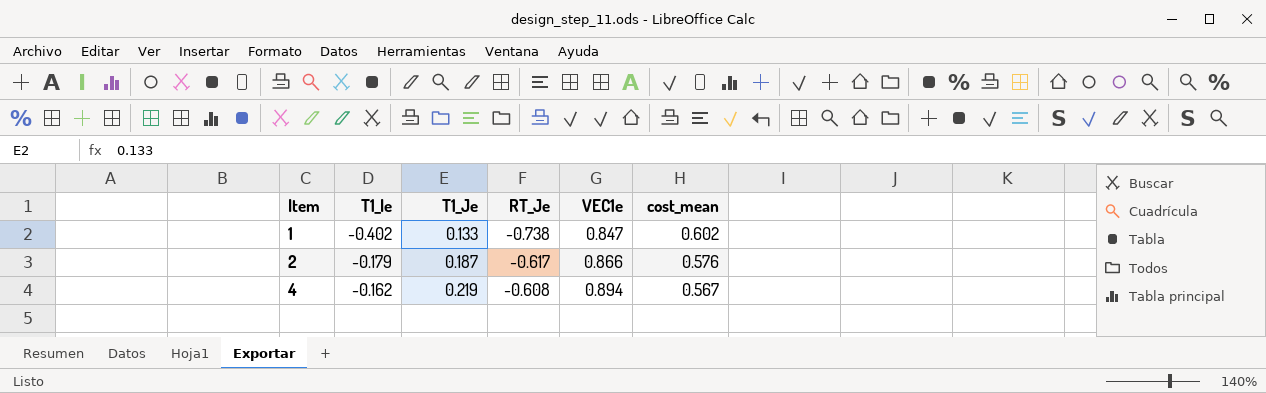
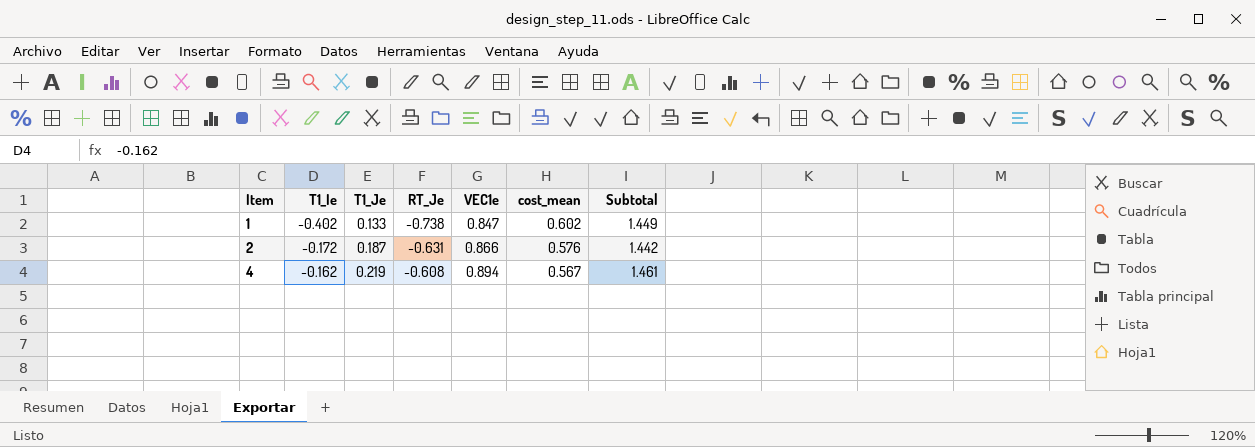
column Subtotal | formula: none -> [VEC1e] + [cost_mean]
2 | T1_Ie: -0.179 -> -0.172
2 | RT_Je: -0.617 -> -0.631

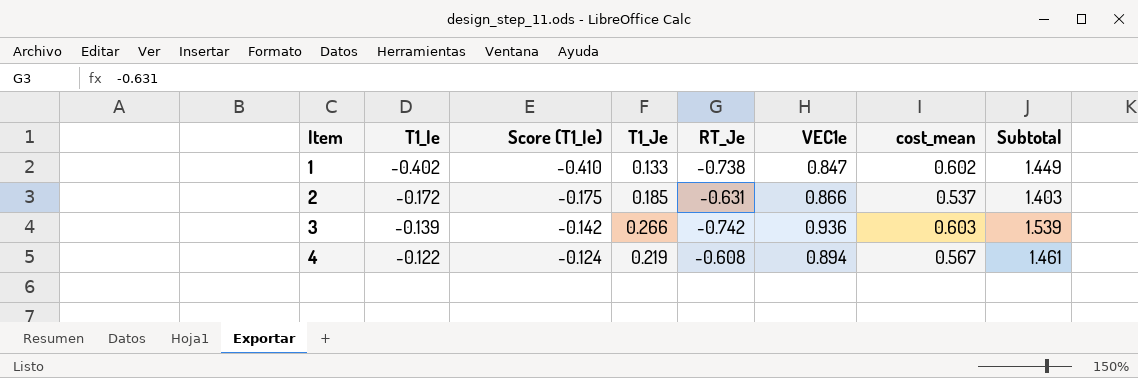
column Score (T1_Ie) | formula: none -> [T1_Ie] * 1.02
2 | T1_Je: 0.187 -> 0.185
2 | cost_mean: 0.576 -> 0.537
2 | Subtotal: 1.442 -> 1.403
row 3: none -> -0.139 | -0.142 | 0.266 | -0.742 | 0.936 | 0.603 | 1.539
4 | T1_Ie: -0.162 -> -0.122

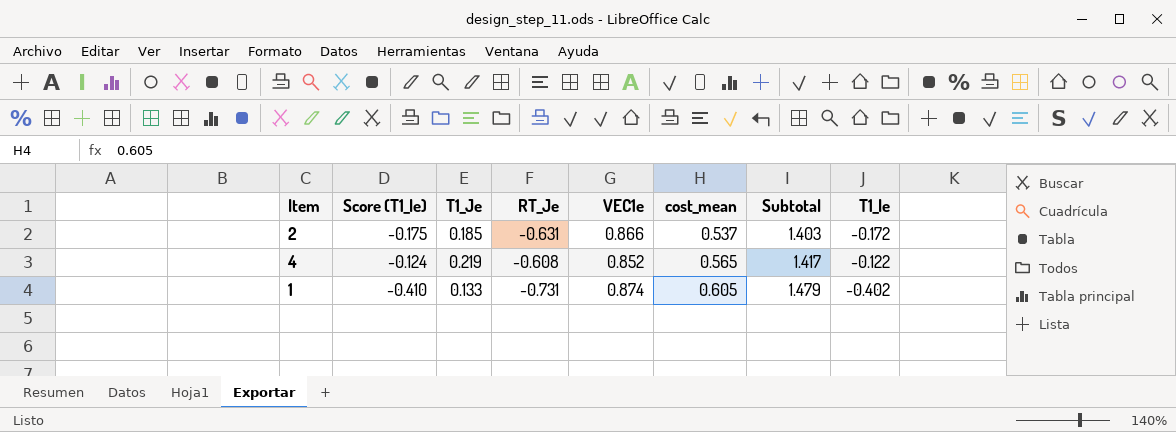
row order: Item ascending -> cost_mean ascending
column T1_Ie | position: 2 -> 8
row 3: -0.139 | -0.142 | 0.266 | -0.742 | 0.936 | 0.603 | 1.539 -> none
4 | VEC1e: 0.894 -> 0.852
4 | cost_mean: 0.567 -> 0.565
4 | Subtotal: 1.461 -> 1.417
1 | RT_Je: -0.738 -> -0.731
1 | VEC1e: 0.847 -> 0.874
1 | cost_mean: 0.602 -> 0.605
1 | Subtotal: 1.449 -> 1.479

